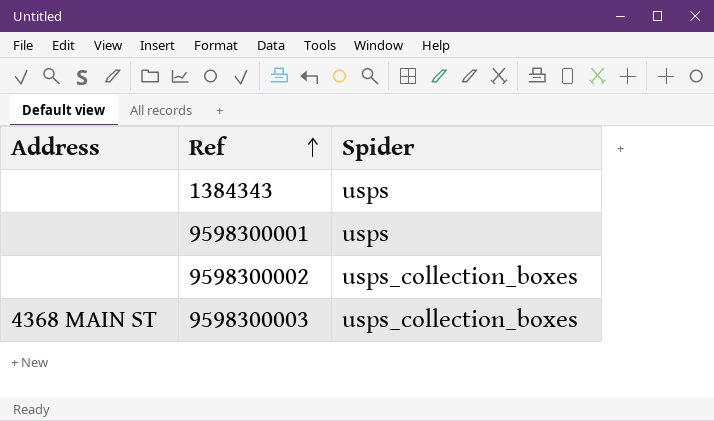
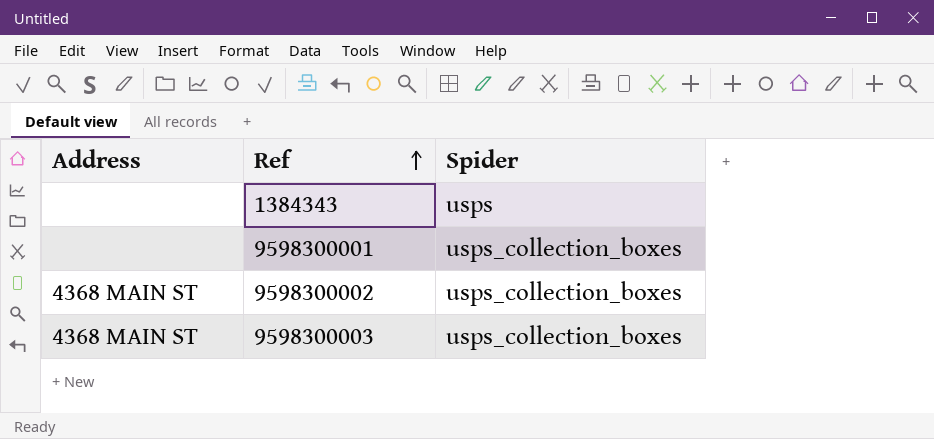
9598300001 | Spider: usps -> usps_collection_boxes
9598300002 | Address: none -> 4368 MAIN ST

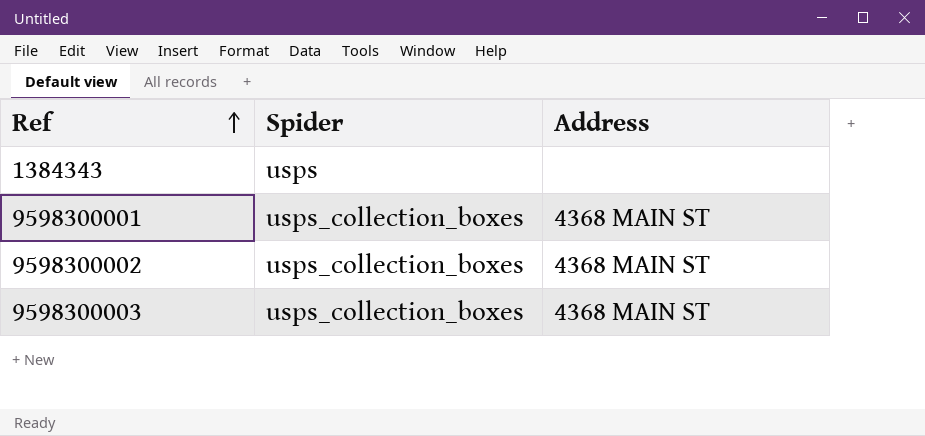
column Address | position: 1 -> 3
9598300001 | Address: none -> 4368 MAIN ST

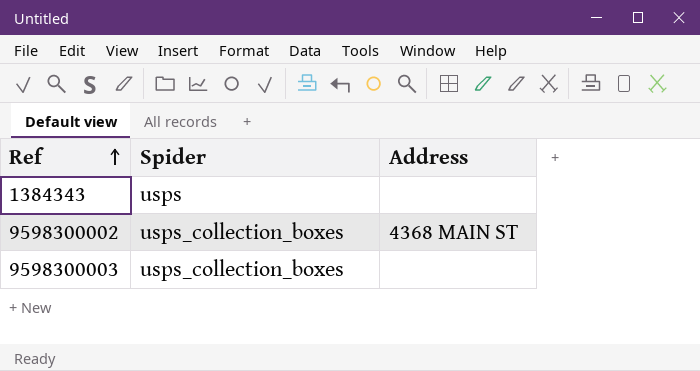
row 9598300001: usps_collection_boxes | 4368 MAIN ST -> none
9598300003 | Address: 4368 MAIN ST -> none

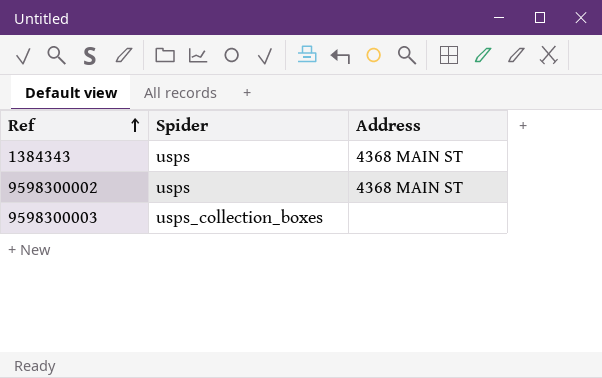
1384343 | Address: none -> 4368 MAIN ST
9598300002 | Spider: usps_collection_boxes -> usps

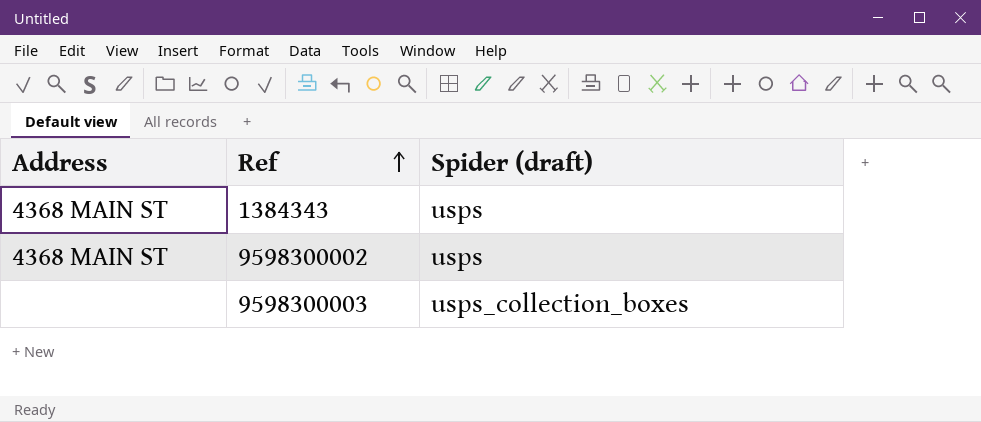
column Address | position: 3 -> 1
column name: Spider -> Spider (draft)

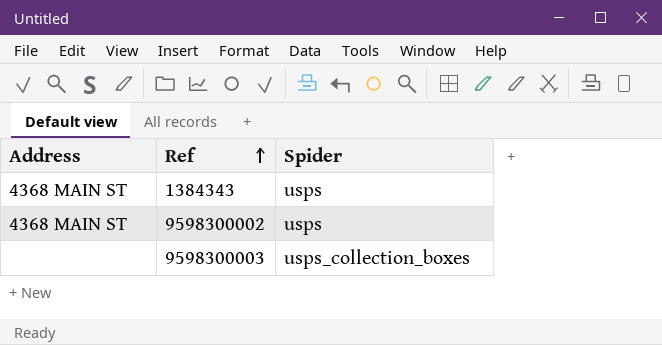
column name: Spider (draft) -> Spider

